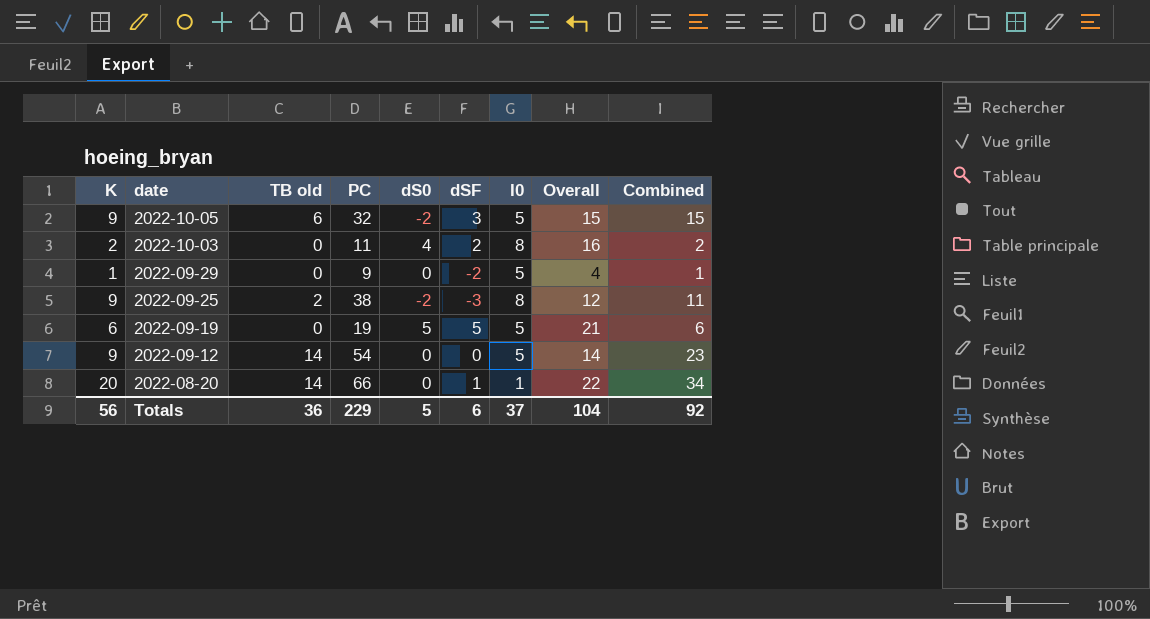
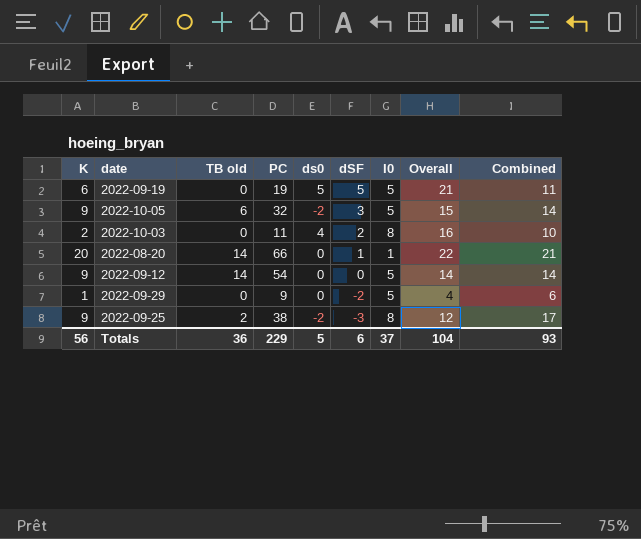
row order: date descending -> dSF descending
column name: dS0 -> ds0
column Combined | formula: [K] + [TB old] -> [K] + [I0]
Totals | Combined: 92 -> 93

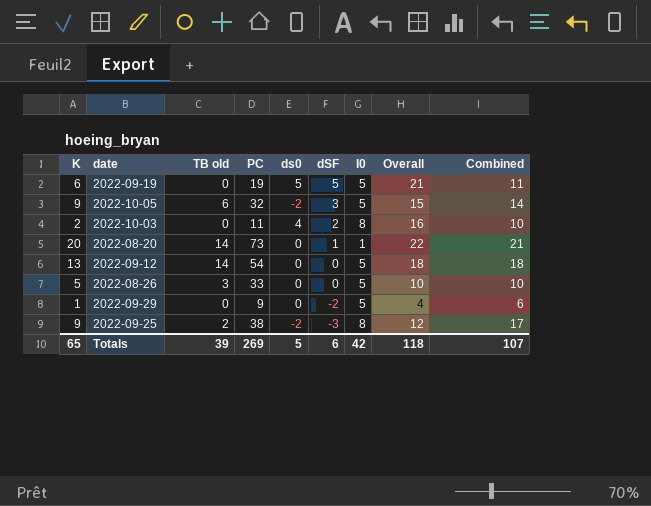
2022-08-20 | PC: 66 -> 73
2022-09-12 | K: 9 -> 13
2022-09-12 | Overall: 14 -> 18
2022-09-12 | Combined: 14 -> 18
row 2022-08-26: none -> 5 | 3 | 33 | 0 | 0 | 5 | 10 | 10
Totals | K: 56 -> 65
Totals | TB old: 36 -> 39
Totals | PC: 229 -> 269
Totals | I0: 37 -> 42
Totals | Overall: 104 -> 118
Totals | Combined: 93 -> 107

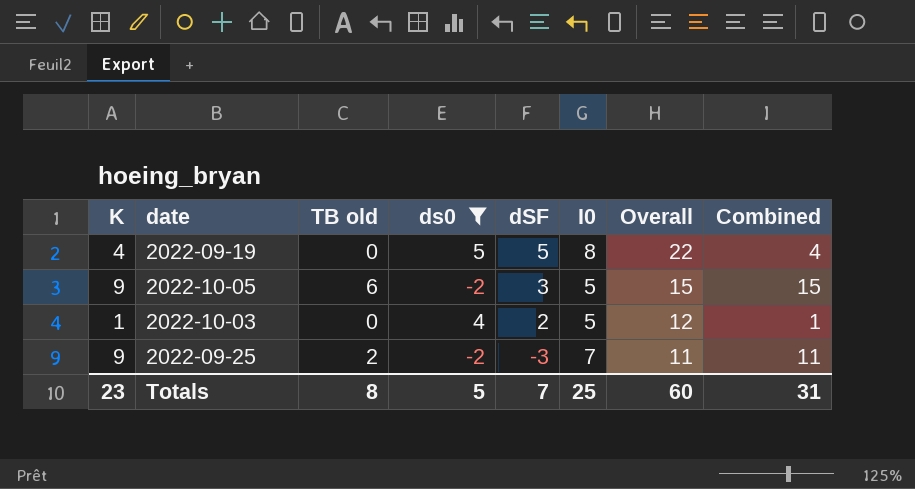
filter: none -> ds0 != 0
column PC | position: 4 -> none
column Combined | formula: [K] + [I0] -> [K] + [TB old]
2022-09-19 | K: 6 -> 4
2022-09-19 | I0: 5 -> 8
2022-09-19 | Overall: 21 -> 22
2022-10-03 | K: 2 -> 1
2022-10-03 | I0: 8 -> 5
2022-10-03 | Overall: 16 -> 12
2022-09-25 | I0: 8 -> 7
2022-09-25 | Overall: 12 -> 11
Totals | K: 65 -> 23
Totals | TB old: 39 -> 8
Totals | dSF: 6 -> 7
Totals | I0: 42 -> 25
Totals | Overall: 118 -> 60
Totals | Combined: 107 -> 31

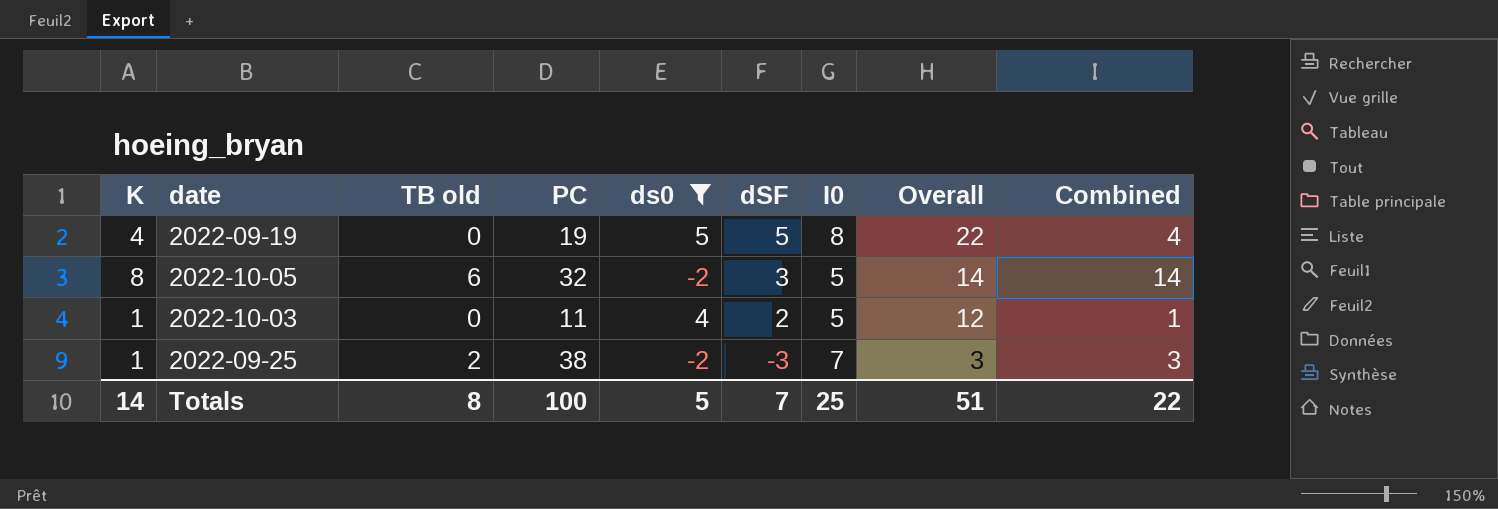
column PC | position: none -> 4
2022-10-05 | K: 9 -> 8
2022-10-05 | Overall: 15 -> 14
2022-10-05 | Combined: 15 -> 14
2022-09-25 | K: 9 -> 1
2022-09-25 | Overall: 11 -> 3
2022-09-25 | Combined: 11 -> 3
Totals | K: 23 -> 14
Totals | Overall: 60 -> 51
Totals | Combined: 31 -> 22

